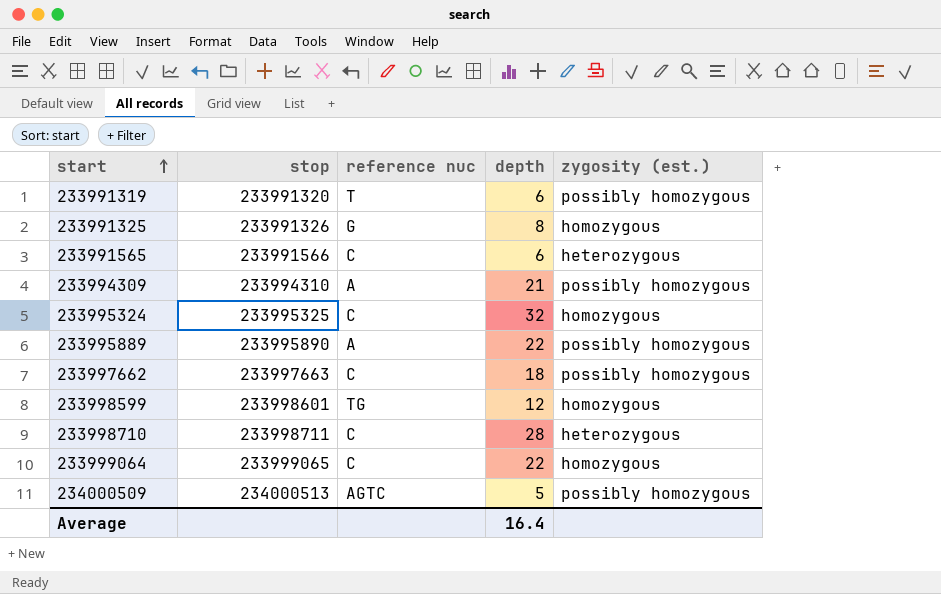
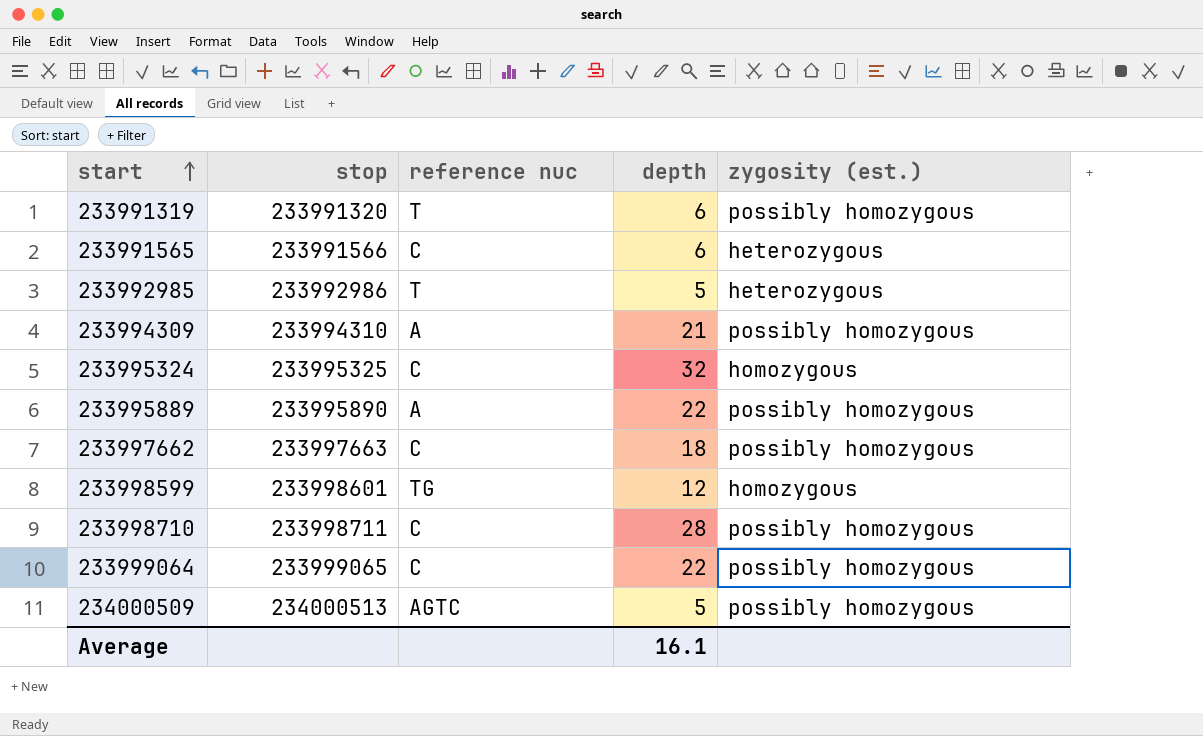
row 233991325: 233991326 | G | 8 | homozygous -> none
row 233992985: none -> 233992986 | T | 5 | heterozygous
233998710 | zygosity (est.): heterozygous -> possibly homozygous
233999064 | zygosity (est.): homozygous -> possibly homozygous
Average | depth: 16.4 -> 16.1

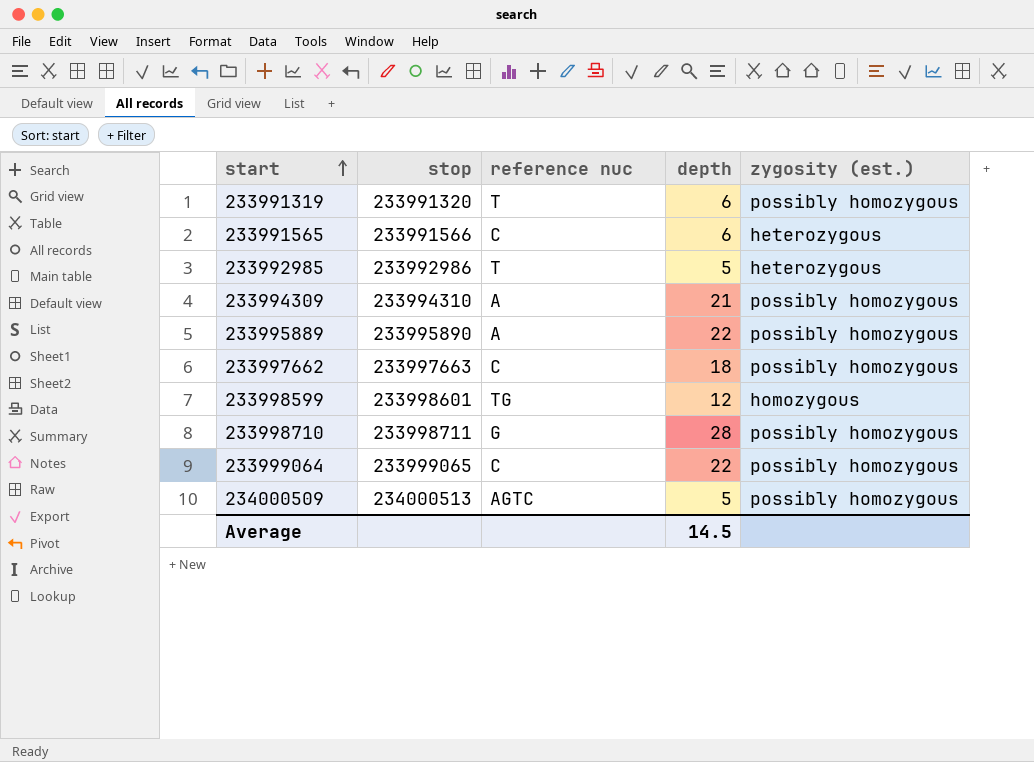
row 233995324: 233995325 | C | 32 | homozygous -> none
233998710 | reference nuc: C -> G
Average | depth: 16.1 -> 14.5

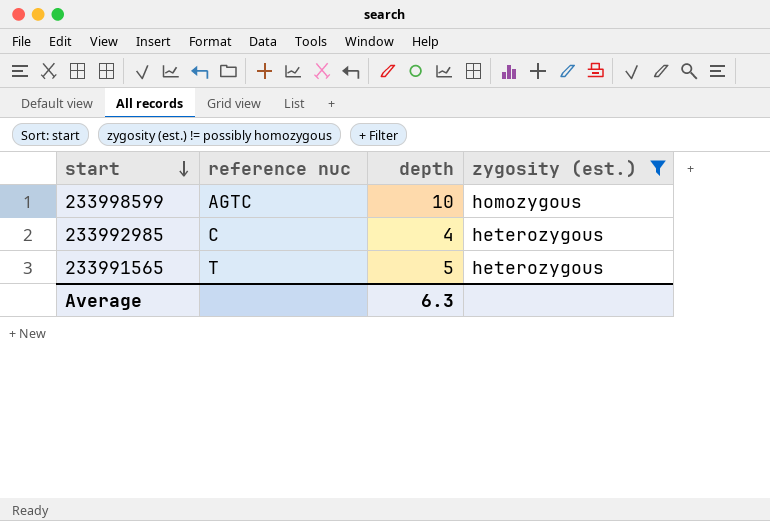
filter: none -> zygosity (est.) != possibly homozygous
row order: start ascending -> start descending
column stop | position: 2 -> none
233998599 | reference nuc: TG -> AGTC
233998599 | depth: 12 -> 10
233992985 | reference nuc: T -> C
233992985 | depth: 5 -> 4
233991565 | reference nuc: C -> T
233991565 | depth: 6 -> 5
Average | depth: 14.5 -> 6.3

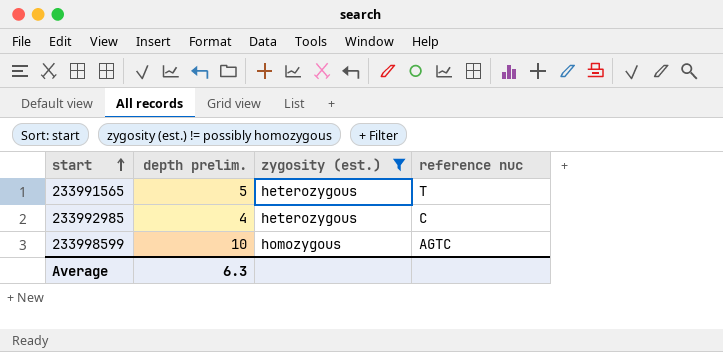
row order: start descending -> start ascending
column name: depth -> depth prelim.
column reference nuc | position: 2 -> 4

